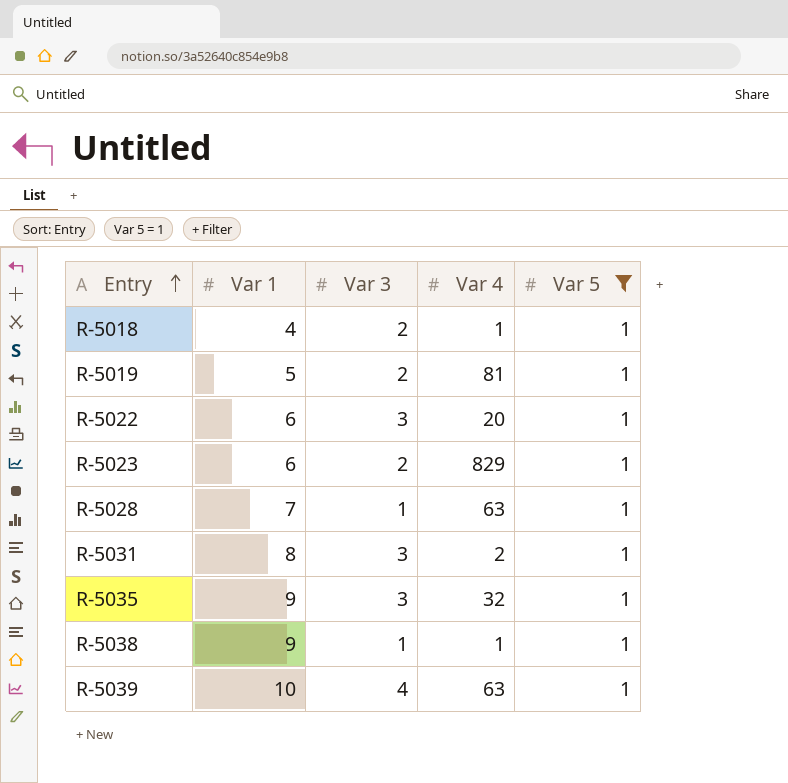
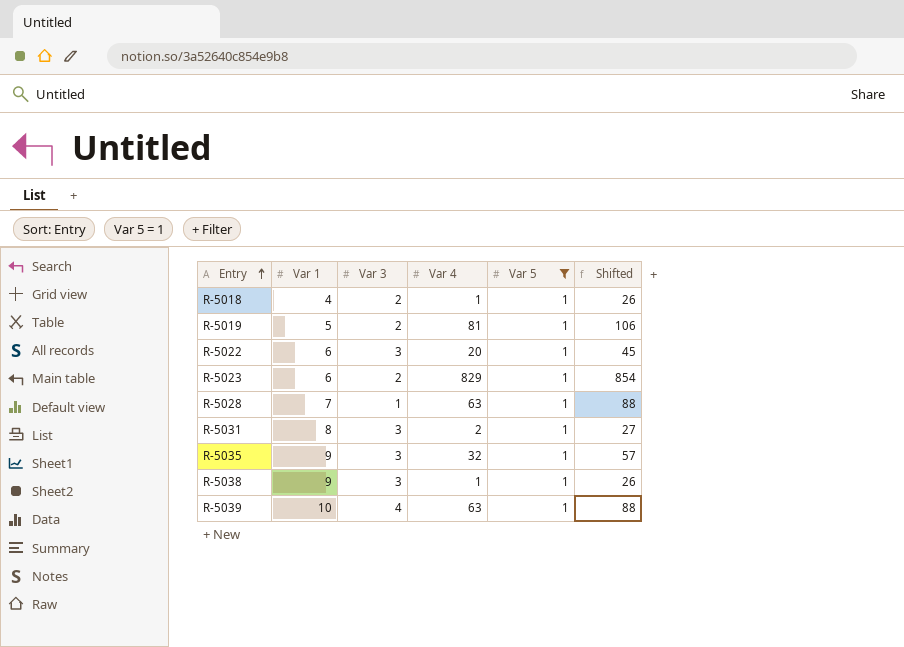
column Shifted | formula: none -> [Var 4] + 25
R-5038 | Var 3: 1 -> 3

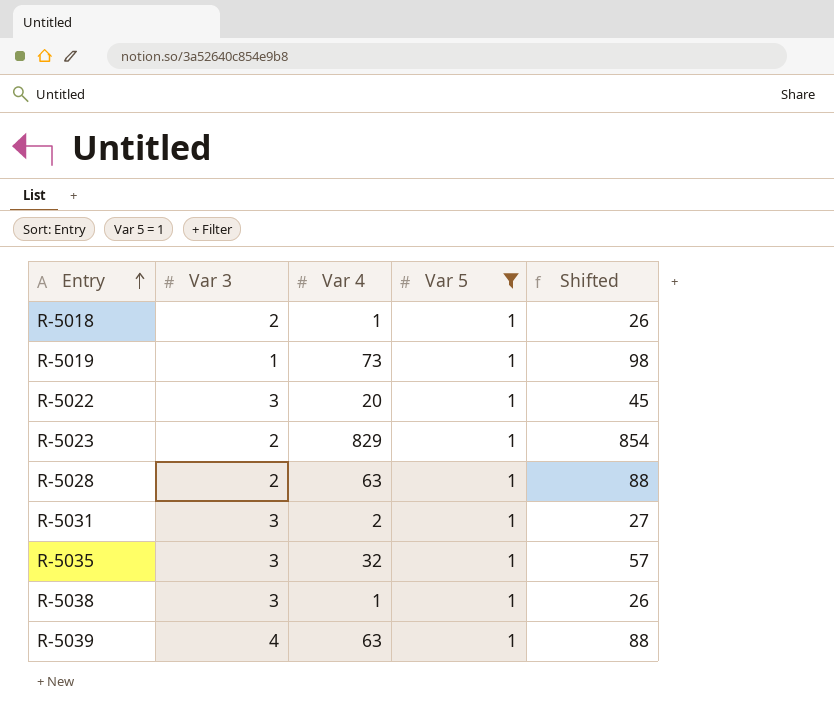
column Var 1 | position: 2 -> none
R-5019 | Var 3: 2 -> 1
R-5019 | Var 4: 81 -> 73
R-5019 | Shifted: 106 -> 98
R-5028 | Var 3: 1 -> 2

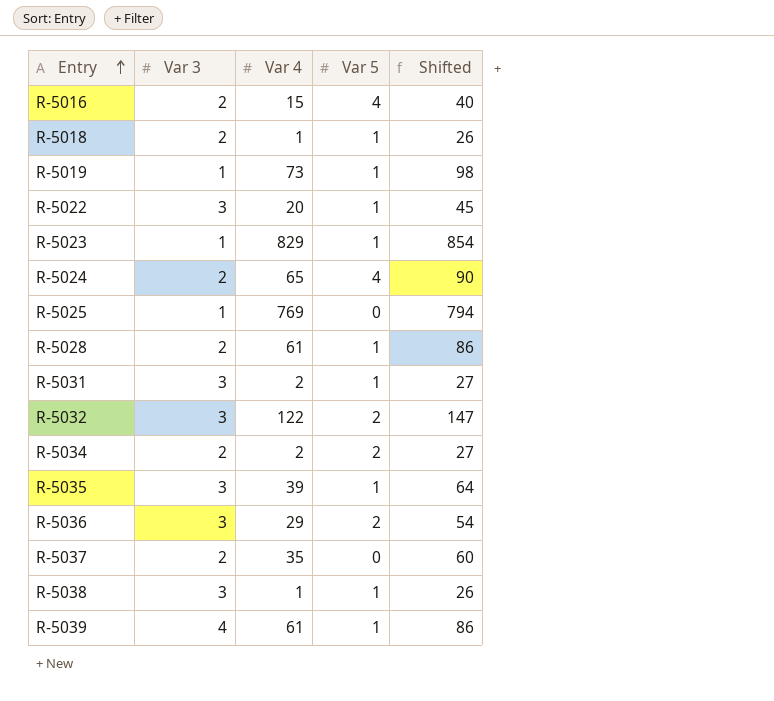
filter: Var 5 = 1 -> none
R-5023 | Var 3: 2 -> 1
R-5028 | Var 4: 63 -> 61
R-5028 | Shifted: 88 -> 86
R-5035 | Var 4: 32 -> 39
R-5035 | Shifted: 57 -> 64
R-5039 | Var 4: 63 -> 61
R-5039 | Shifted: 88 -> 86

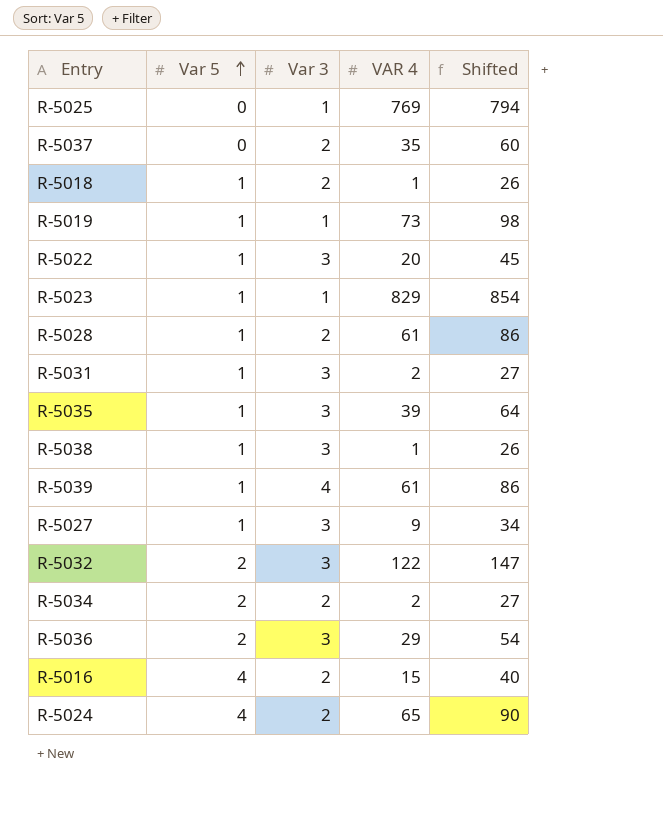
row order: Entry ascending -> Var 5 ascending
column Var 5 | position: 4 -> 2
column name: Var 4 -> VAR 4
row R-5027: none -> 1 | 3 | 9 | 34

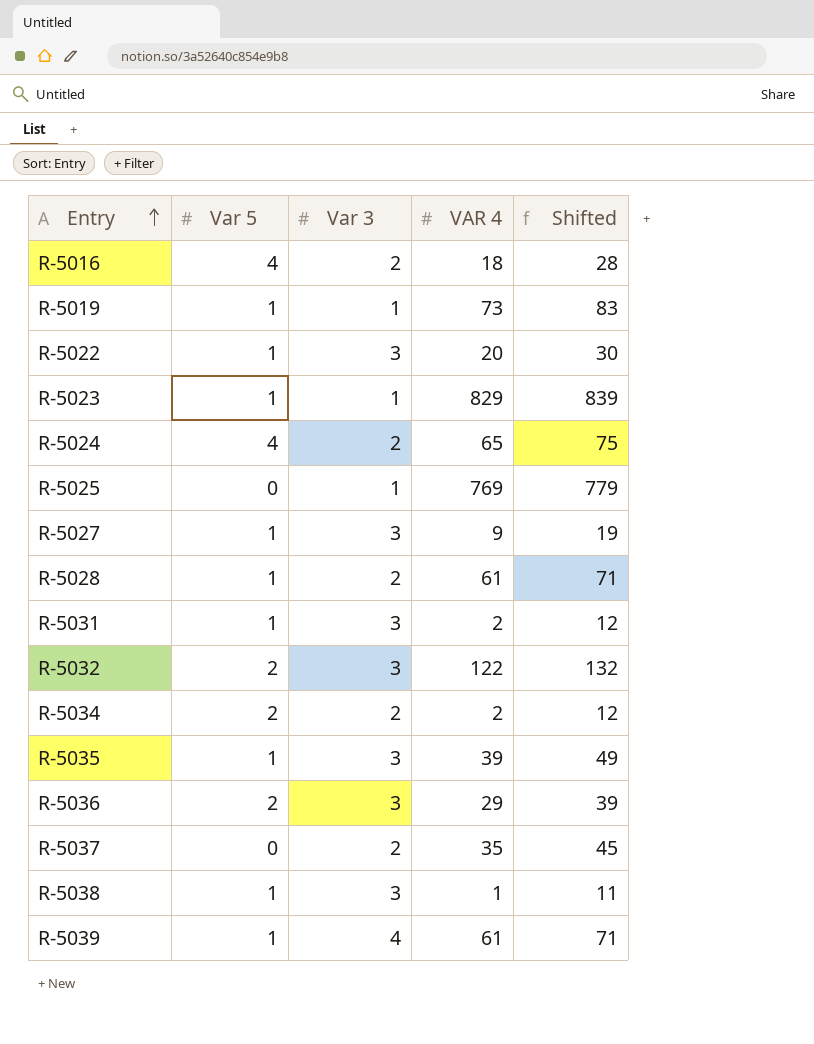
row order: Var 5 ascending -> Entry ascending
column Shifted | formula: [VAR 4] + 25 -> [VAR 4] + 10
row R-5018: 1 | 2 | 1 | 26 -> none
R-5016 | VAR 4: 15 -> 18

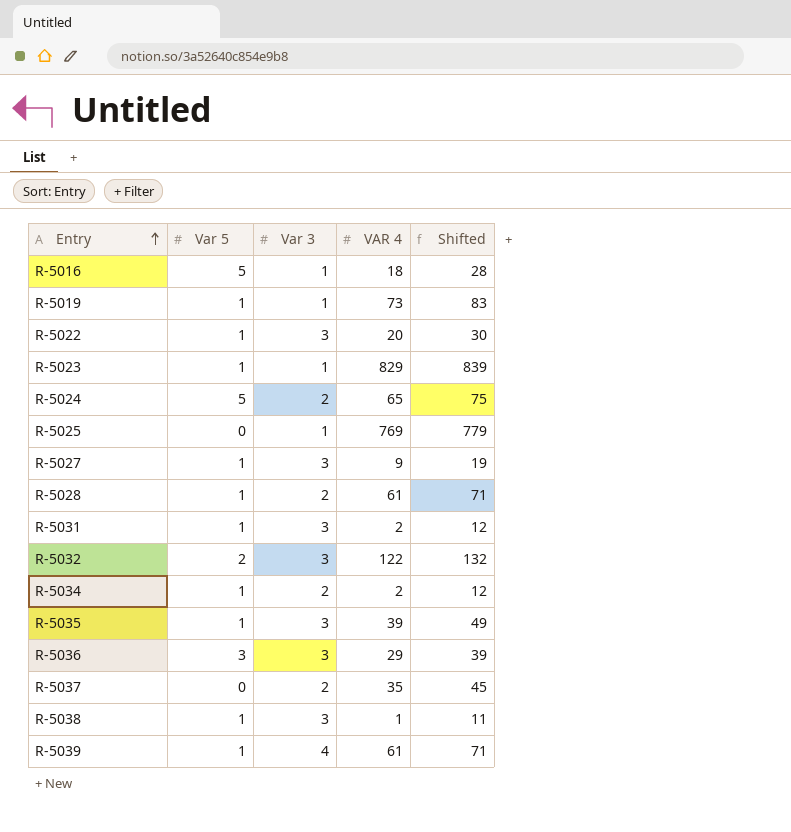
R-5016 | Var 5: 4 -> 5
R-5016 | Var 3: 2 -> 1
R-5024 | Var 5: 4 -> 5
R-5034 | Var 5: 2 -> 1
R-5036 | Var 5: 2 -> 3

